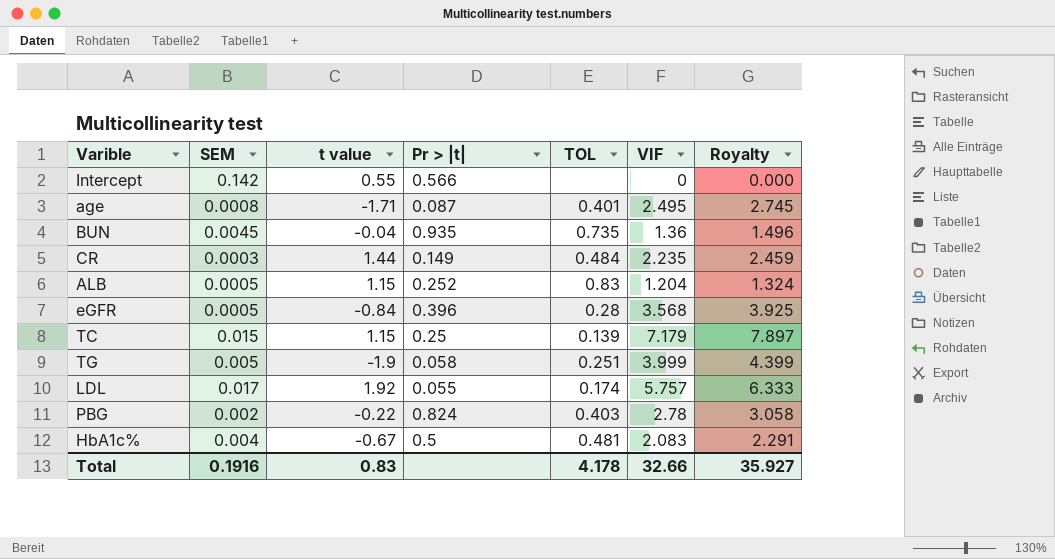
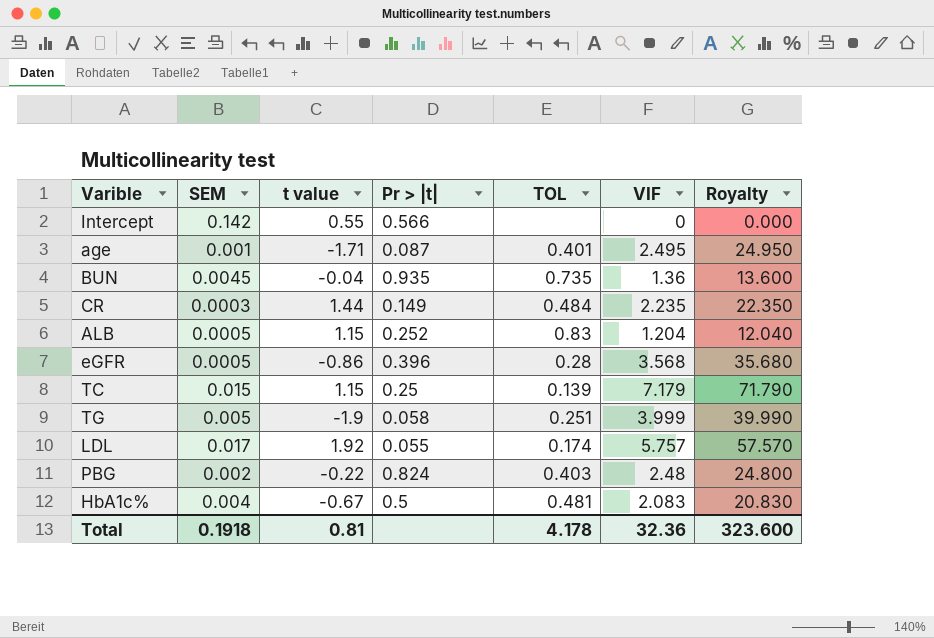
column Royalty | formula: [VIF] * 1.1 -> [VIF] * 10
age | SEM: 0.0008 -> 0.001
eGFR | t value: -0.84 -> -0.86
PBG | VIF: 2.78 -> 2.48
Total | SEM: 0.1916 -> 0.1918
Total | t value: 0.83 -> 0.81
Total | VIF: 32.66 -> 32.36
Total | Royalty: 35.927 -> 323.600

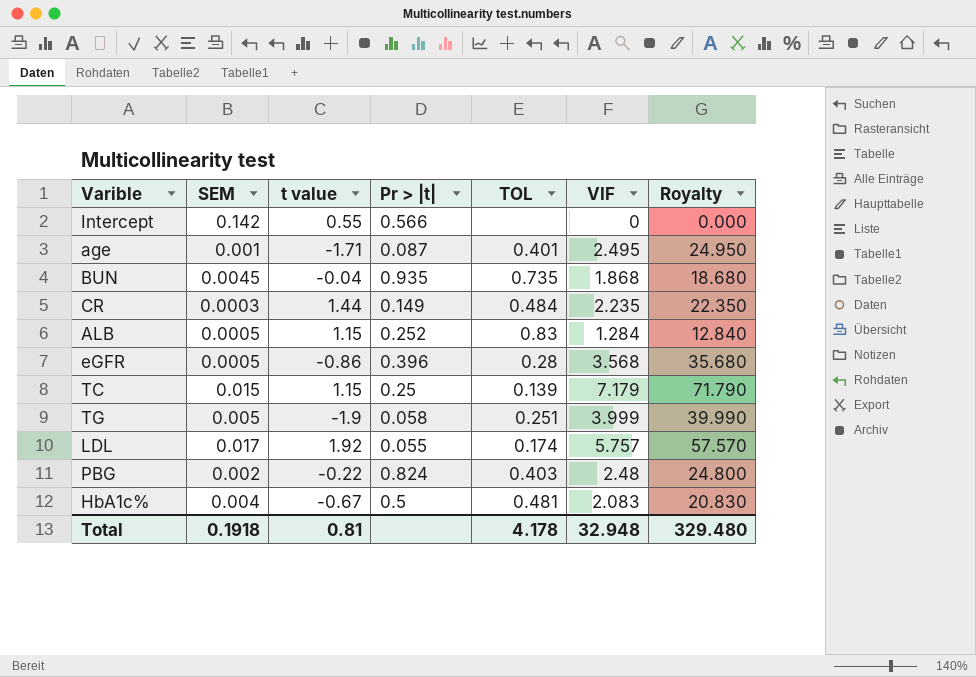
BUN | VIF: 1.36 -> 1.868
BUN | Royalty: 13.600 -> 18.680
ALB | VIF: 1.204 -> 1.284
ALB | Royalty: 12.040 -> 12.840
Total | VIF: 32.36 -> 32.948
Total | Royalty: 323.600 -> 329.480

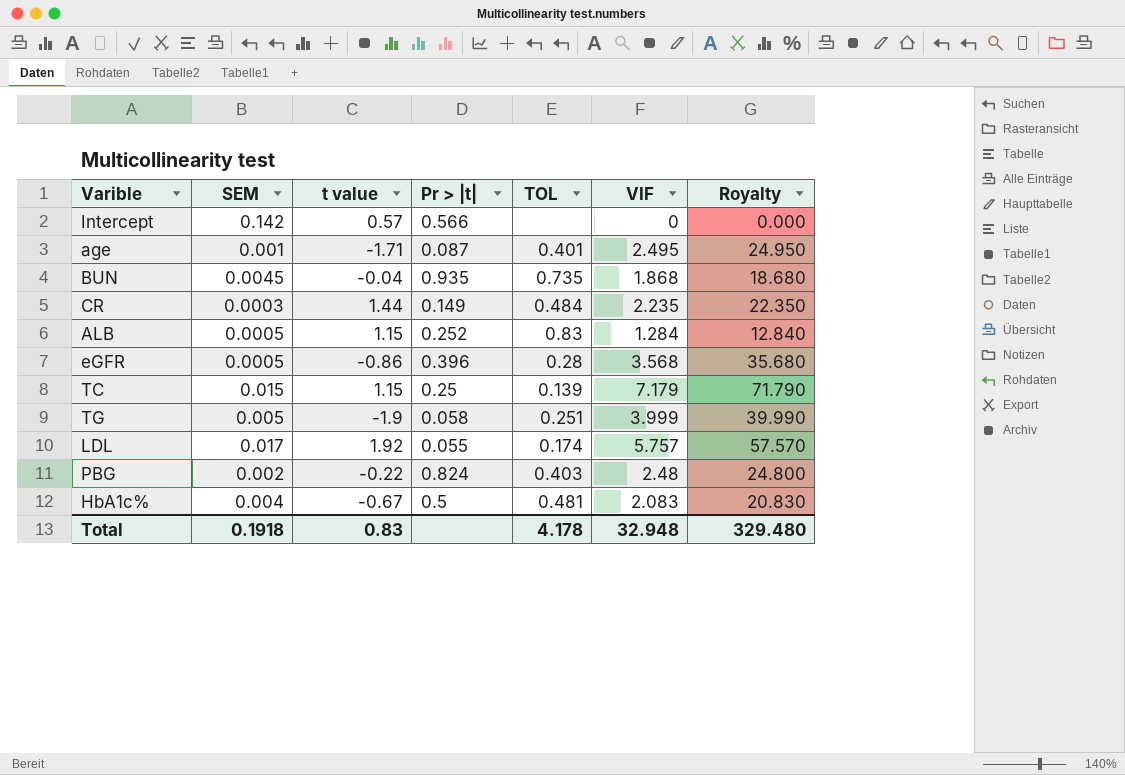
Intercept | t value: 0.55 -> 0.57
Total | t value: 0.81 -> 0.83

